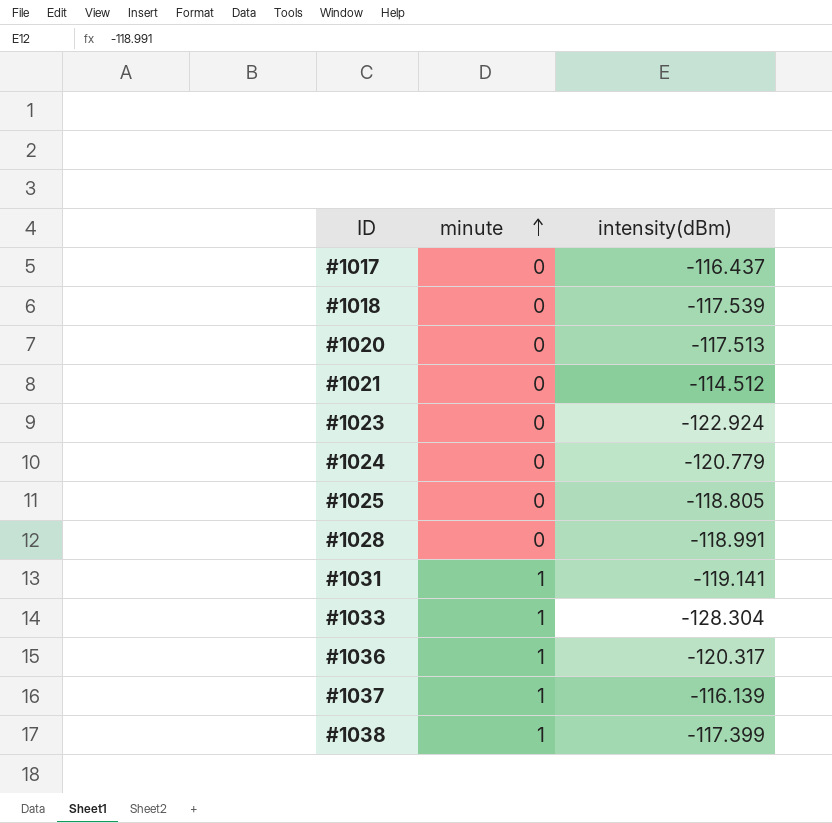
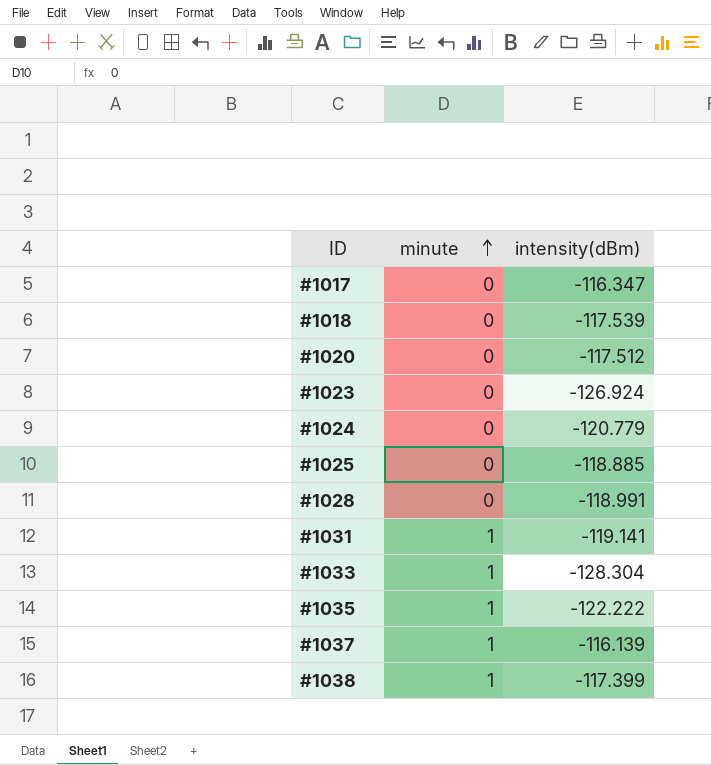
row #1021: 0 | -114.512 -> none
row #1036: 1 | -120.317 -> none
#1017 | intensity(dBm): -116.437 -> -116.347
#1020 | intensity(dBm): -117.513 -> -117.512
#1023 | intensity(dBm): -122.924 -> -126.924
#1025 | intensity(dBm): -118.805 -> -118.885
row #1035: none -> 1 | -122.222

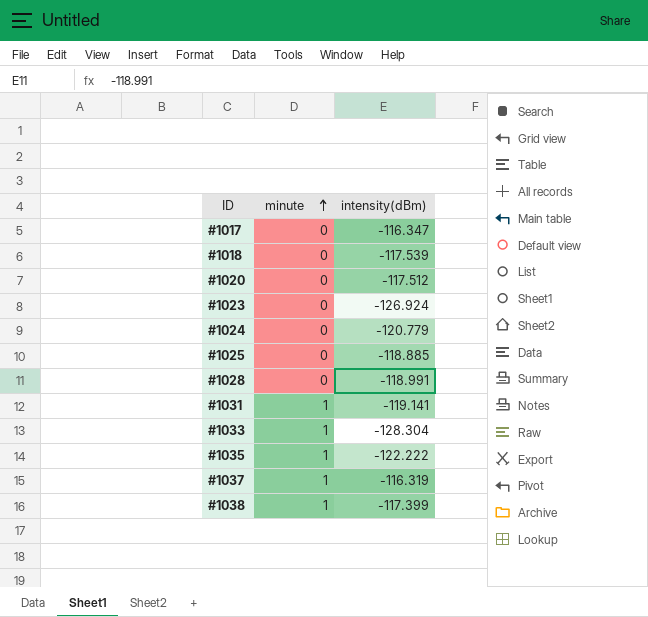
#1037 | intensity(dBm): -116.139 -> -116.319

